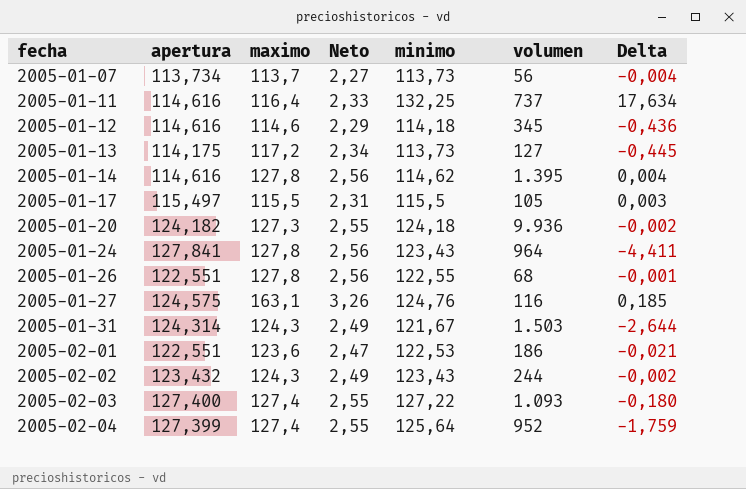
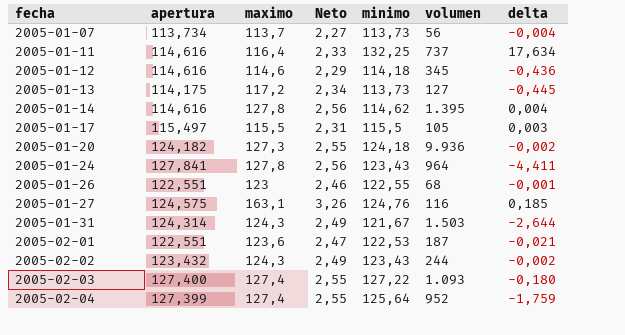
column name: Delta -> delta
2005-01-26 | maximo: 127,8 -> 123
2005-01-26 | Neto: 2,56 -> 2,46
2005-02-01 | volumen: 186 -> 187

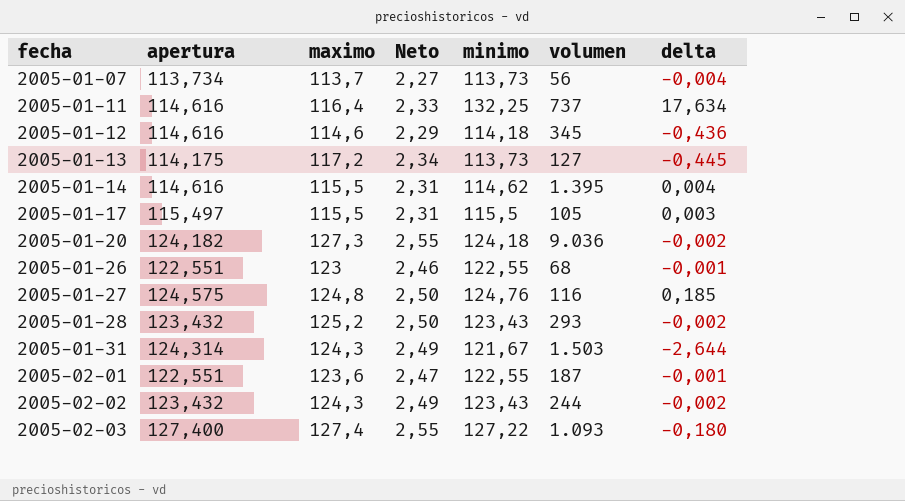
row 2005-01-24: 127,841 | 127,8 | 2,56 | 123,43 | 964 | -4,411 -> none
row 2005-02-04: 127,399 | 127,4 | 2,55 | 125,64 | 952 | -1,759 -> none
2005-01-14 | maximo: 127,8 -> 115,5
2005-01-14 | Neto: 2,56 -> 2,31
2005-01-20 | volumen: 9.936 -> 9.036
2005-01-27 | maximo: 163,1 -> 124,8
2005-01-27 | Neto: 3,26 -> 2,50
row 2005-01-28: none -> 123,432 | 125,2 | 2,50 | 123,43 | 293 | -0,002
2005-02-01 | minimo: 122,53 -> 122,55
2005-02-01 | delta: -0,021 -> -0,001

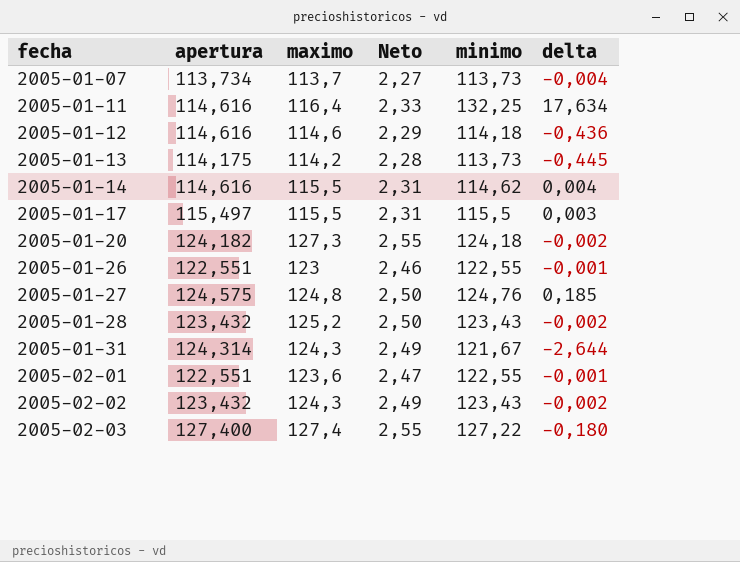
column volumen | position: 6 -> none
2005-01-13 | maximo: 117,2 -> 114,2
2005-01-13 | Neto: 2,34 -> 2,28

